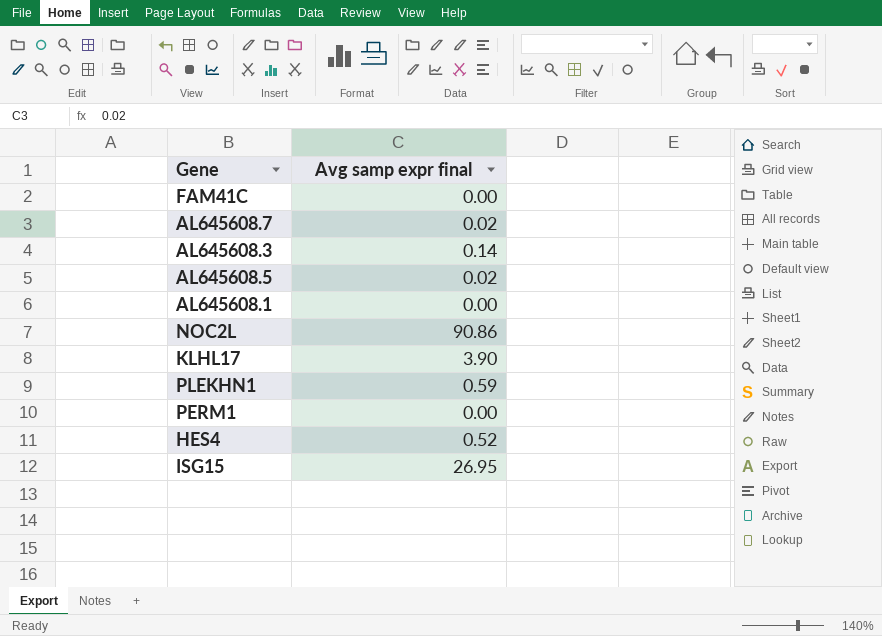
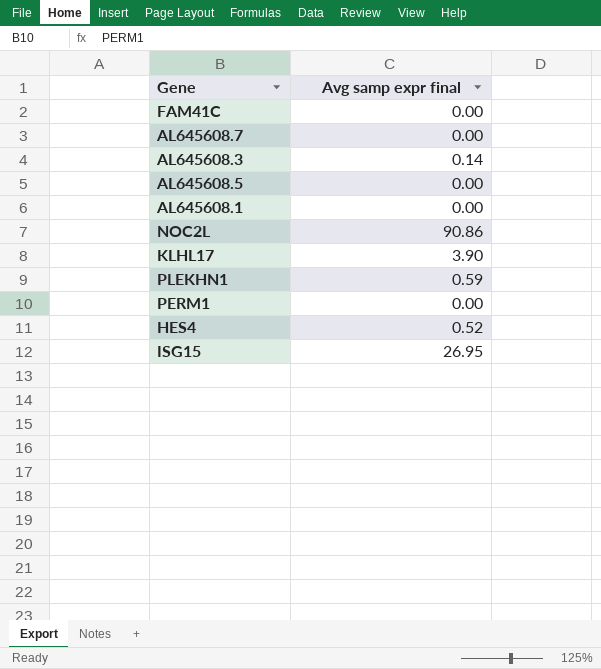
AL645608.7 | Avg samp expr final: 0.02 -> 0.00
AL645608.5 | Avg samp expr final: 0.02 -> 0.00

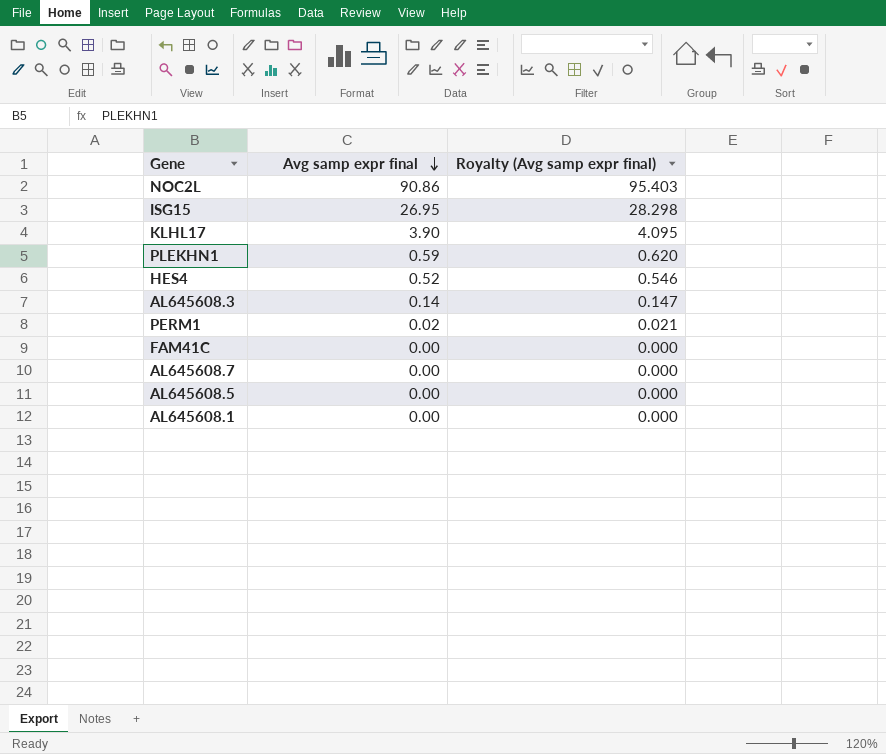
row order: none -> Avg samp expr final descending
column Royalty (Avg samp expr final) | formula: none -> [Avg samp expr final] * 1.05
PERM1 | Avg samp expr final: 0.00 -> 0.02

